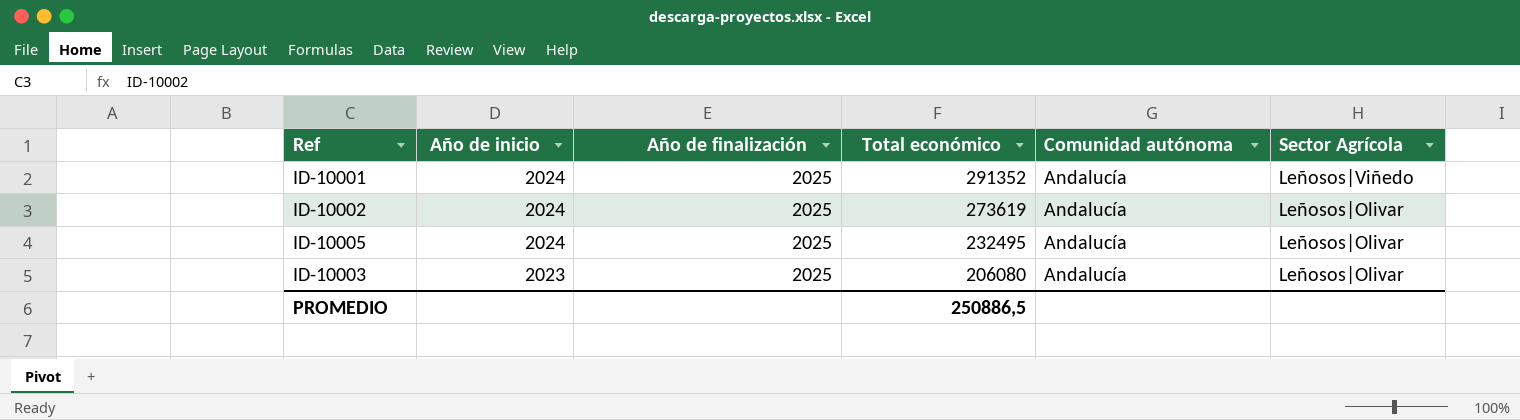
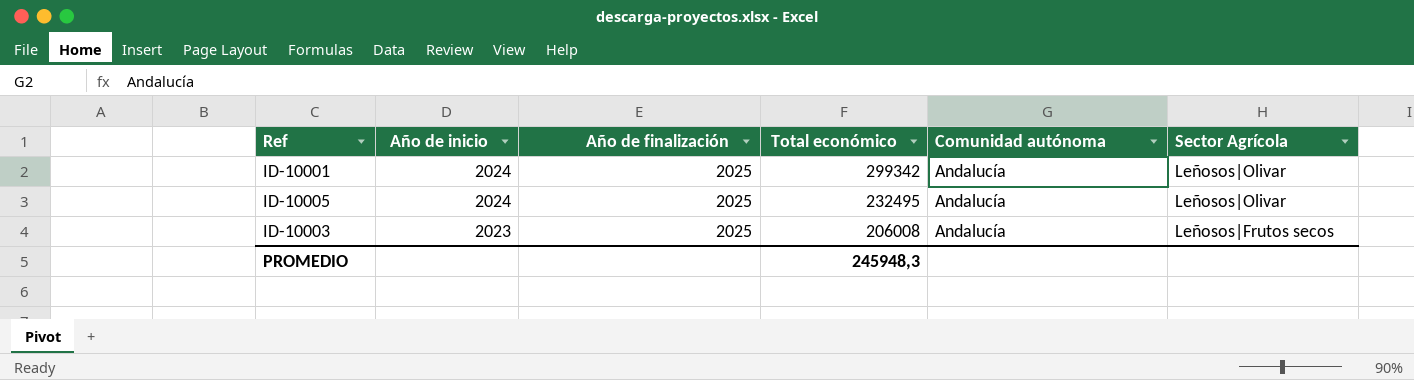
row ID-10002: 2024 | 2025 | 273619 | Andalucía | Leñosos|Olivar -> none
ID-10001 | Total económico: 291352 -> 299342
ID-10001 | Sector Agrícola: Leñosos|Viñedo -> Leñosos|Olivar
ID-10003 | Total económico: 206080 -> 206008
ID-10003 | Sector Agrícola: Leñosos|Olivar -> Leñosos|Frutos secos
PROMEDIO | Total económico: 250886,5 -> 245948,3

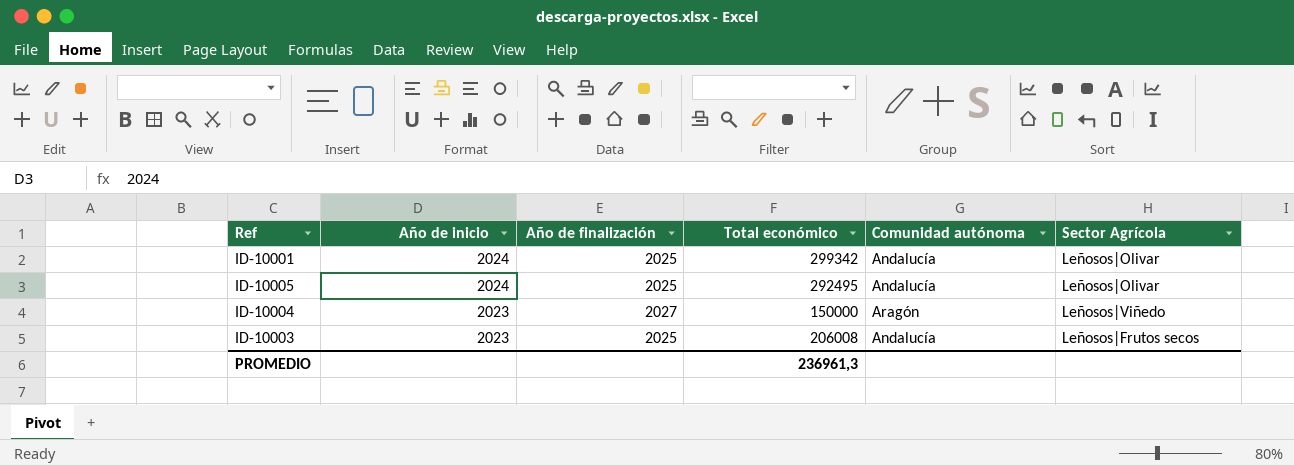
ID-10005 | Total económico: 232495 -> 292495
row ID-10004: none -> 2023 | 2027 | 150000 | Aragón | Leñosos|Viñedo
PROMEDIO | Total económico: 245948,3 -> 236961,3

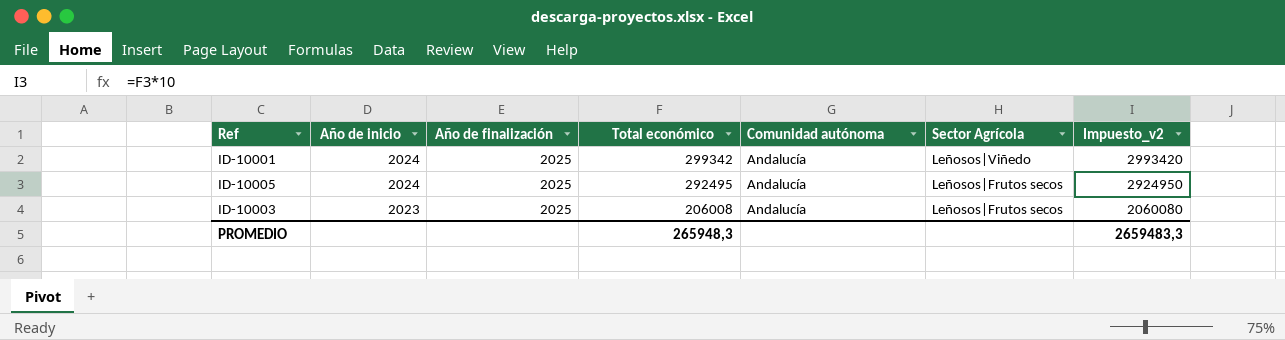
column Impuesto_v2 | formula: none -> [Total económico] * 10
row ID-10004: 2023 | 2027 | 150000 | Aragón | Leñosos|Viñedo -> none
ID-10001 | Sector Agrícola: Leñosos|Olivar -> Leñosos|Viñedo
ID-10005 | Sector Agrícola: Leñosos|Olivar -> Leñosos|Frutos secos
PROMEDIO | Total económico: 236961,3 -> 265948,3

